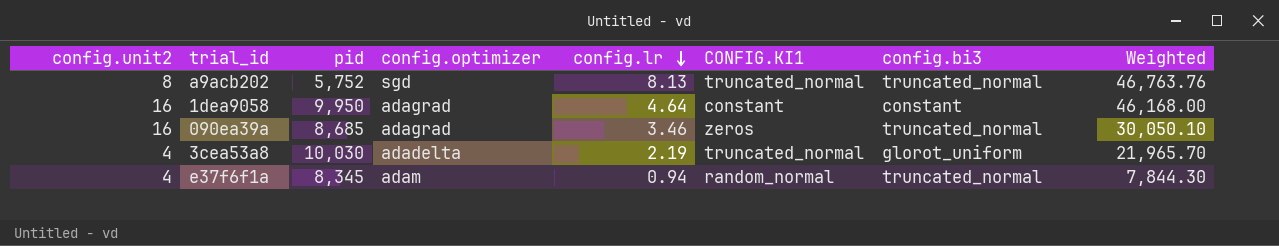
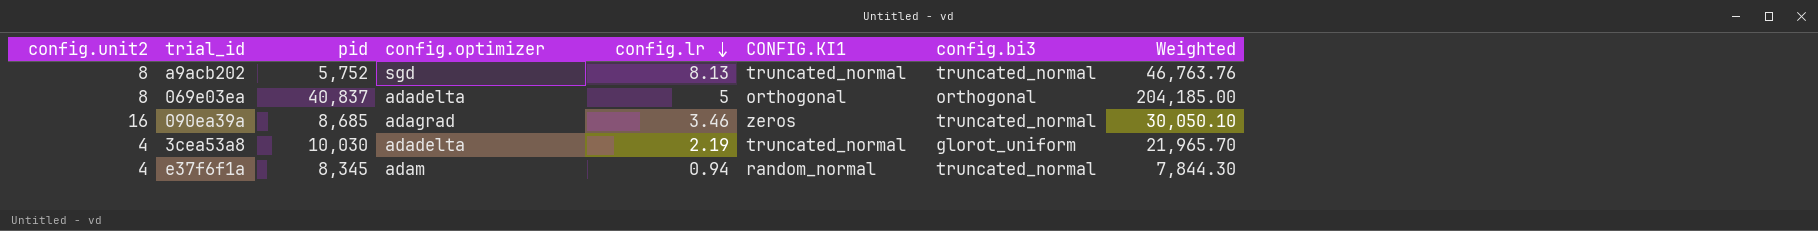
row 1dea9058: 16 | 9,950 | adagrad | 4.64 | constant | constant | 46,168.00 -> none
row 069e03ea: none -> 8 | 40,837 | adadelta | 5 | orthogonal | orthogonal | 204,185.00

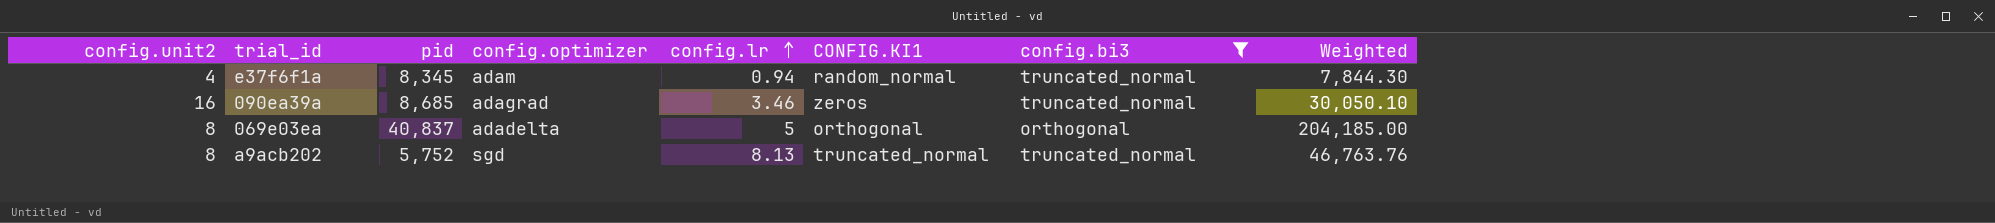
filter: none -> config.bi3 != glorot_uniform
row order: config.lr descending -> config.lr ascending

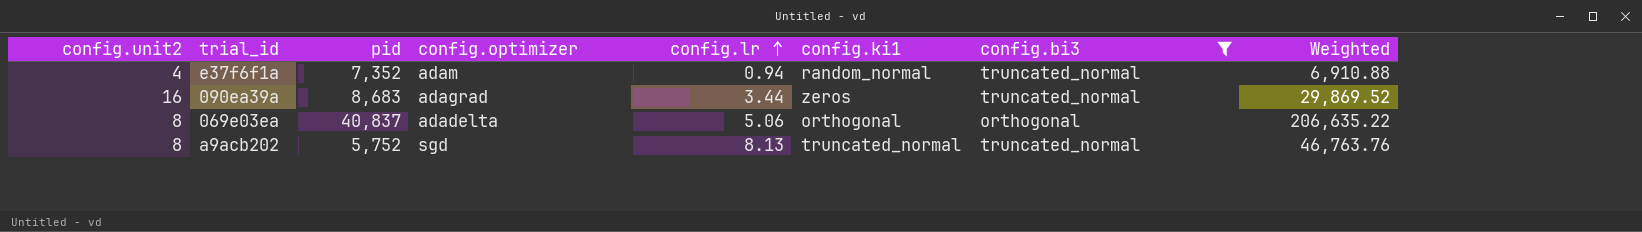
column name: CONFIG.KI1 -> config.ki1
e37f6f1a | pid: 8,345 -> 7,352
e37f6f1a | Weighted: 7,844.30 -> 6,910.88
090ea39a | pid: 8,685 -> 8,683
090ea39a | config.lr: 3.46 -> 3.44
090ea39a | Weighted: 30,050.10 -> 29,869.52
069e03ea | config.lr: 5 -> 5.06
069e03ea | Weighted: 204,185.00 -> 206,635.22

